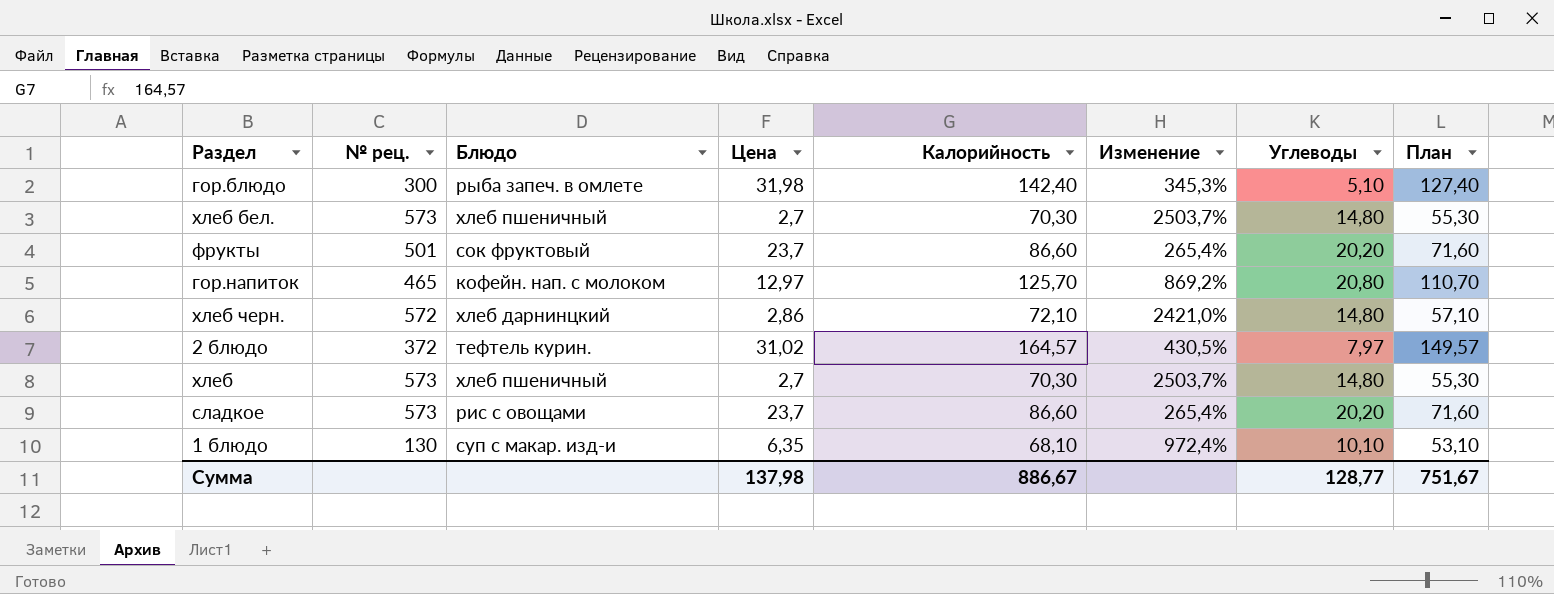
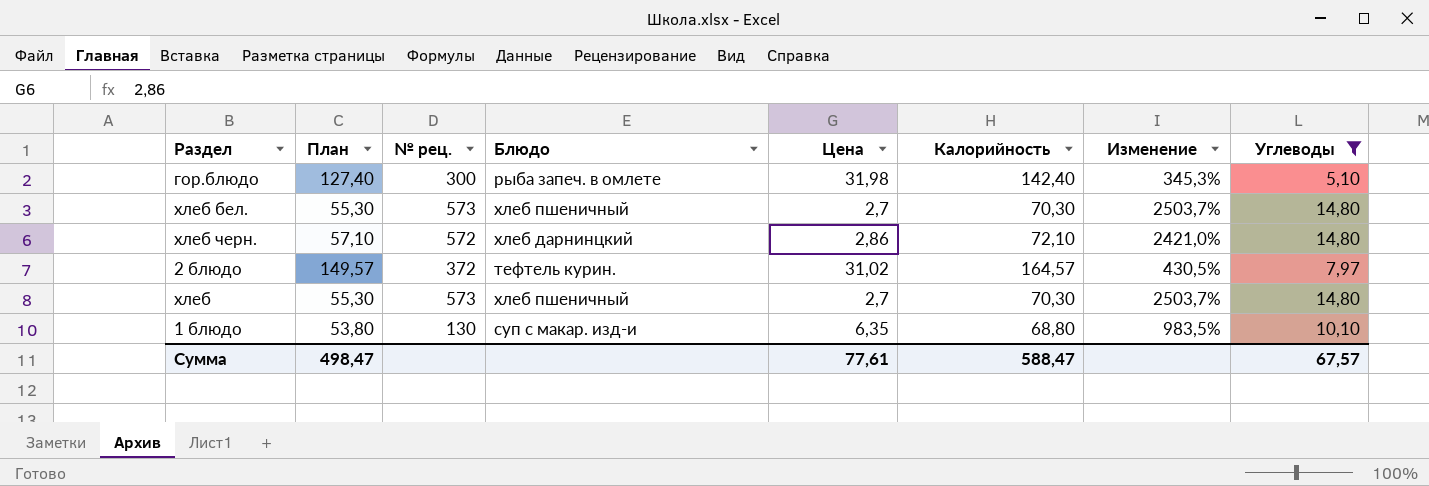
filter: none -> Углеводы <= 14,80
column План | position: 8 -> 2
1 блюдо | План: 53,10 -> 53,80
1 блюдо | Калорийность: 68,10 -> 68,80
1 блюдо | Изменение: 972,4% -> 983,5%
Сумма | План: 751,67 -> 498,47
Сумма | Цена: 137,98 -> 77,61
Сумма | Калорийность: 886,67 -> 588,47
Сумма | Углеводы: 128,77 -> 67,57

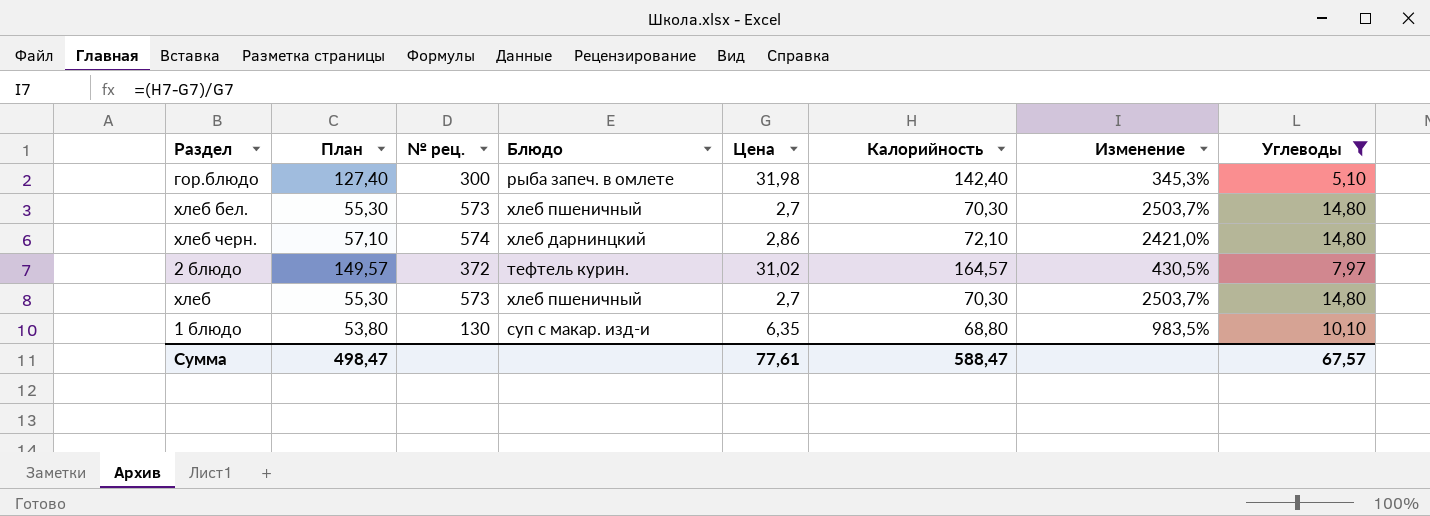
хлеб черн. | № рец.: 572 -> 574

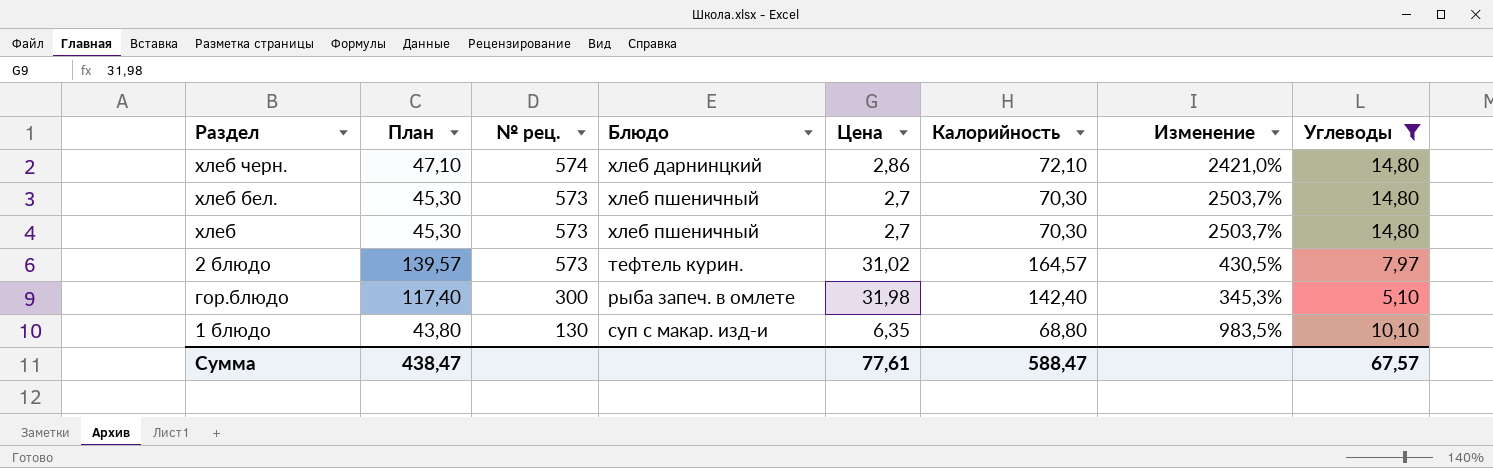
row order: none -> № рец. descending
column План | formula: [Калорийность] - 15 -> [Калорийность] - 25
2 блюдо | № рец.: 372 -> 573
Сумма | План: 498,47 -> 438,47

